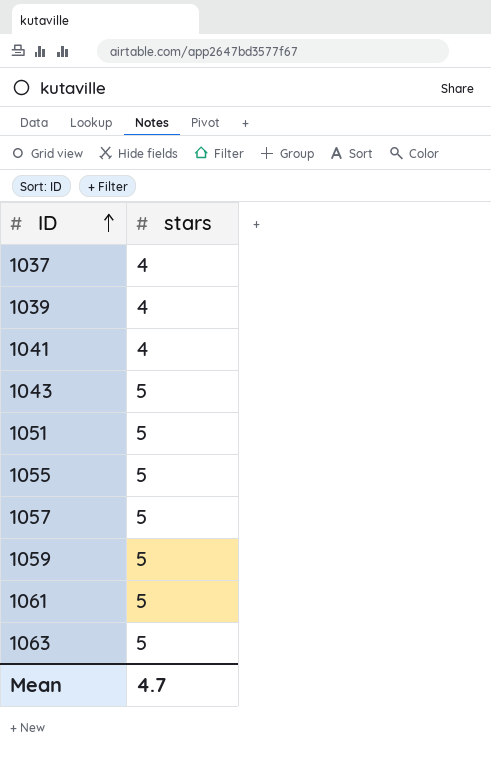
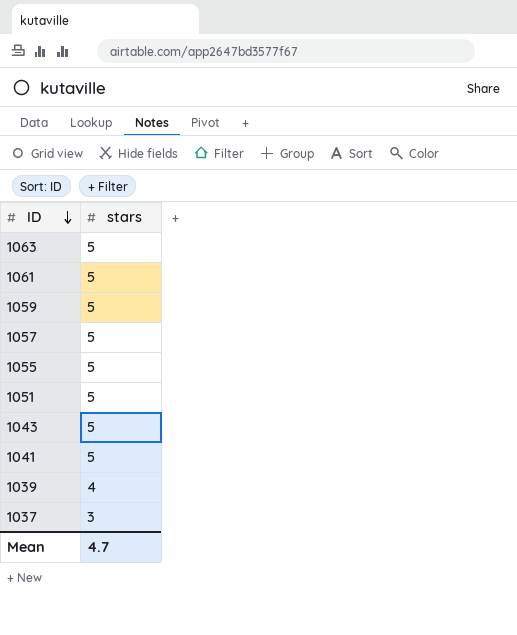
row order: ID ascending -> ID descending
1041 | stars: 4 -> 5
1037 | stars: 4 -> 3

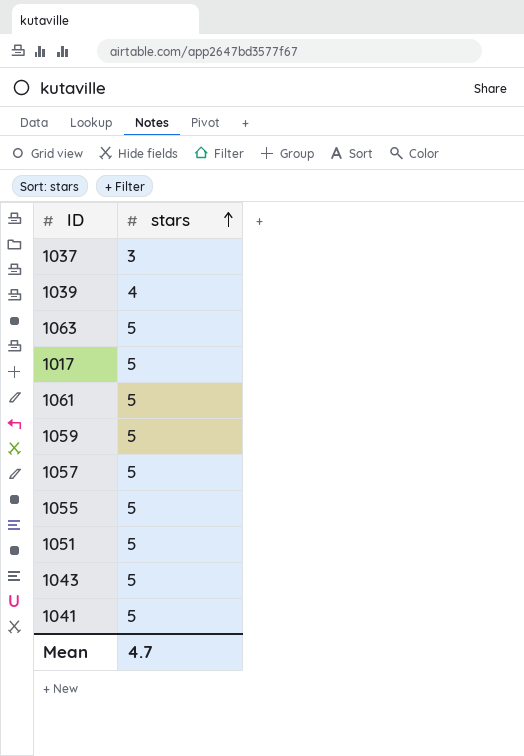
row order: ID descending -> stars ascending
row 1017: none -> 5

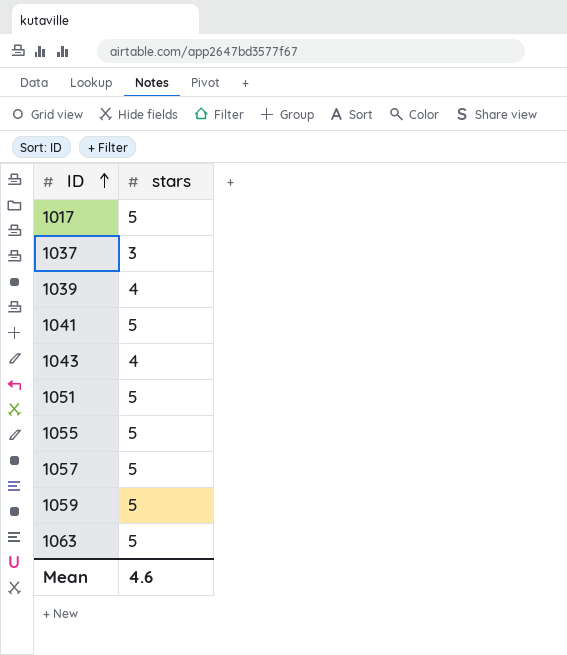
row order: stars ascending -> ID ascending
row 1061: 5 -> none
1043 | stars: 5 -> 4
Mean | stars: 4.7 -> 4.6

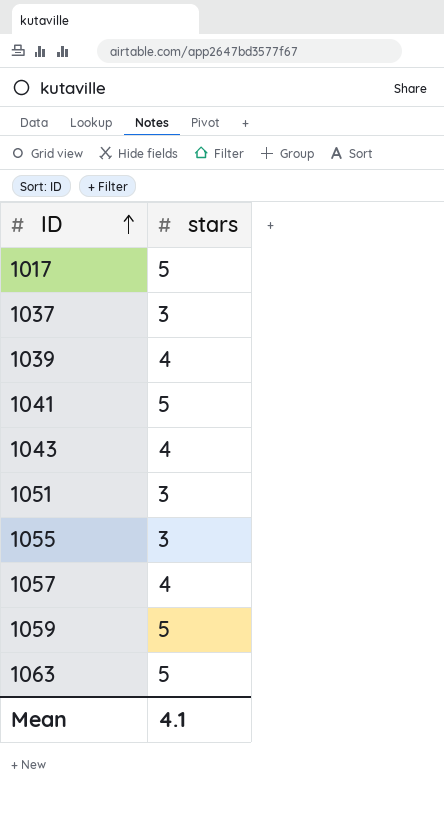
1051 | stars: 5 -> 3
1055 | stars: 5 -> 3
1057 | stars: 5 -> 4
Mean | stars: 4.6 -> 4.1

